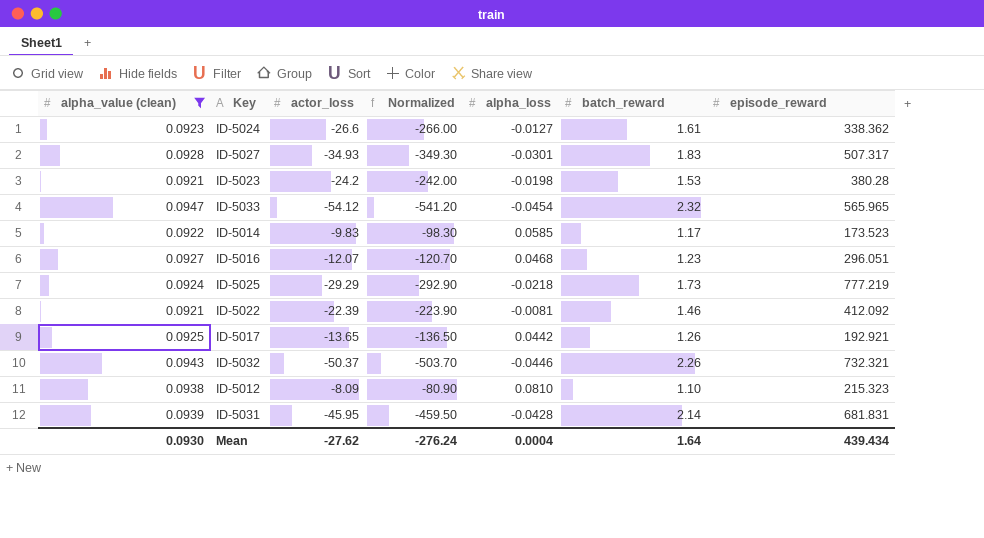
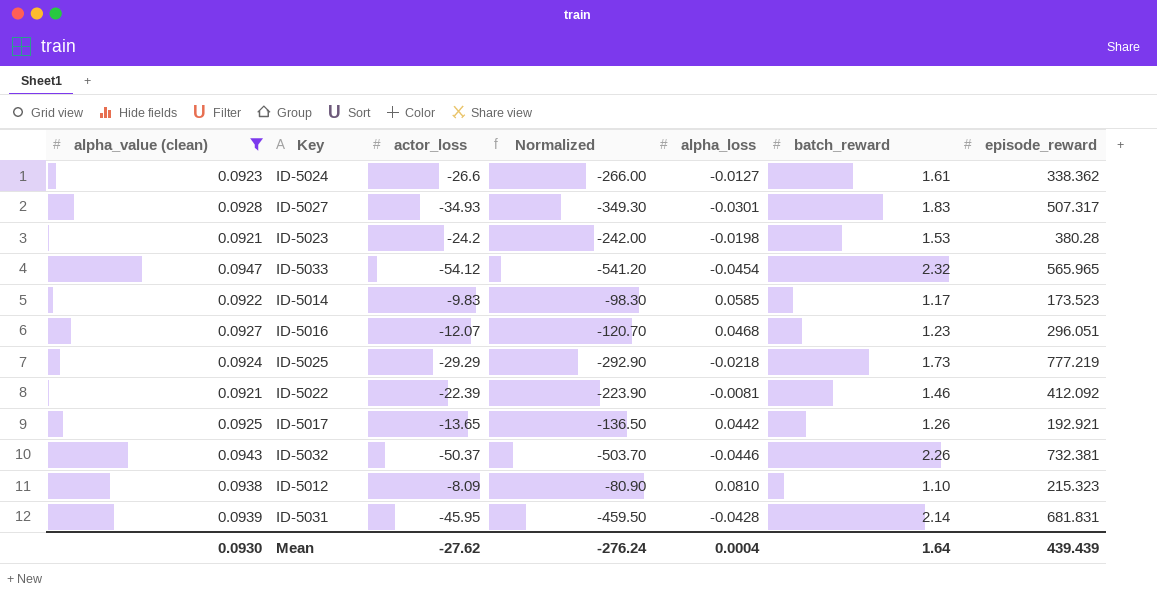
ID-5032 | episode_reward: 732.321 -> 732.381
Mean | episode_reward: 439.434 -> 439.439

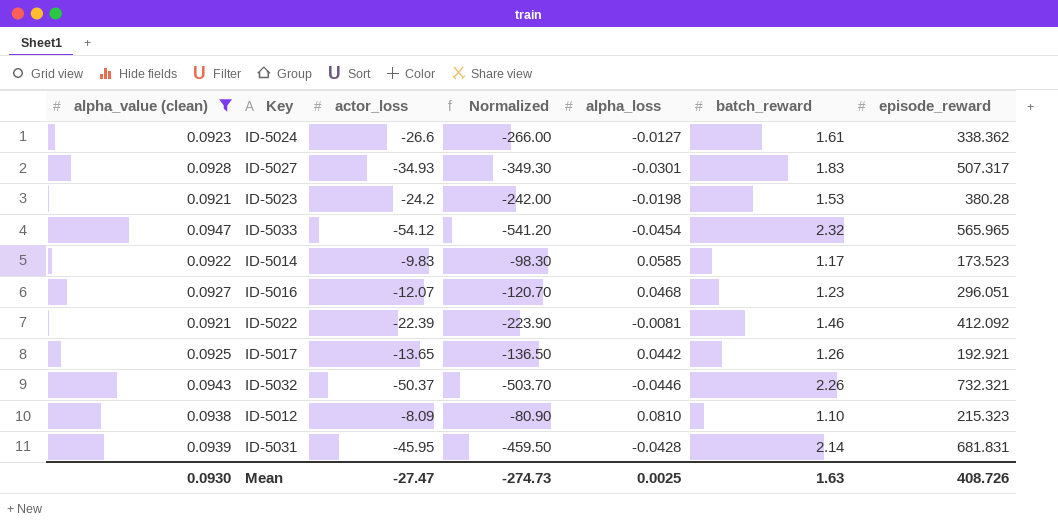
row ID-5025: 0.0924 | -29.29 | -292.90 | -0.0218 | 1.73 | 777.219 -> none
ID-5032 | episode_reward: 732.381 -> 732.321
Mean | actor_loss: -27.62 -> -27.47
Mean | Normalized: -276.24 -> -274.73
Mean | alpha_loss: 0.0004 -> 0.0025
Mean | batch_reward: 1.64 -> 1.63
Mean | episode_reward: 439.439 -> 408.726

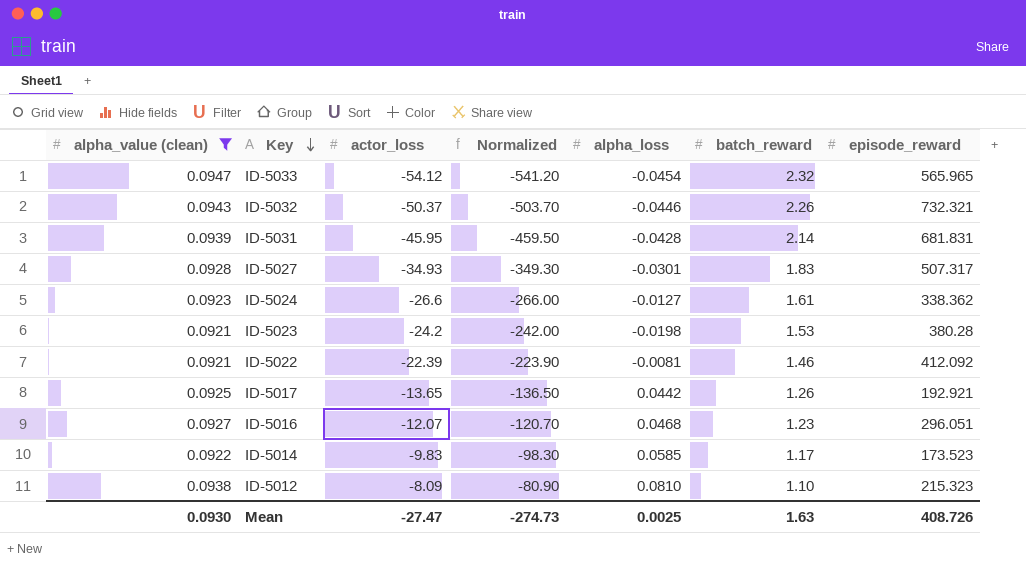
row order: none -> Key descending

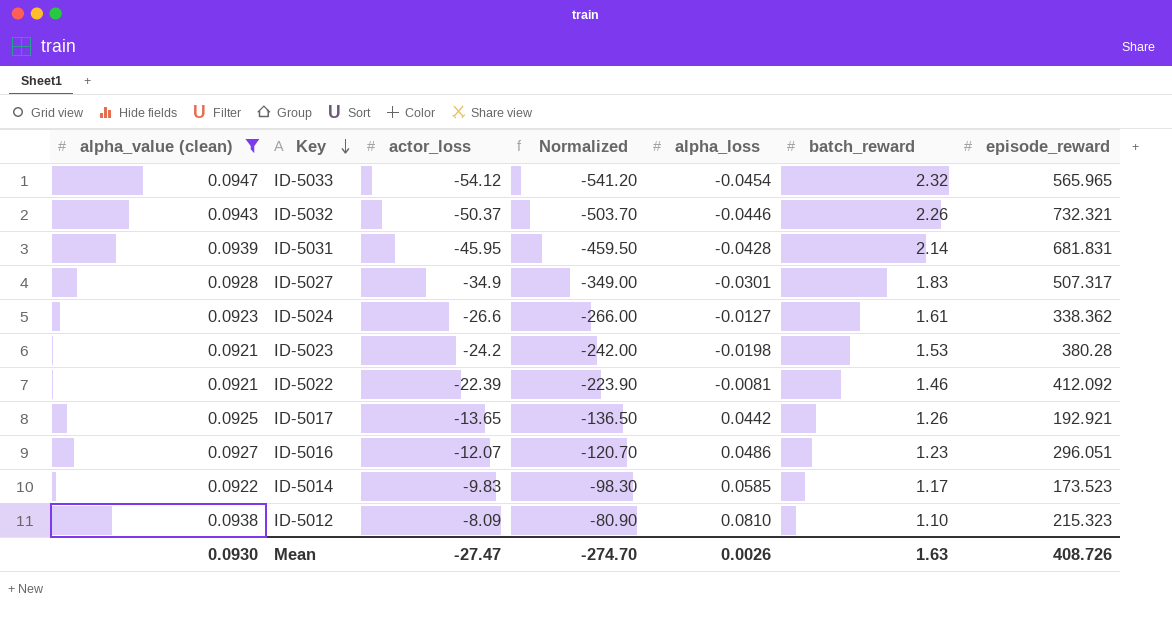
ID-5027 | actor_loss: -34.93 -> -34.9
ID-5027 | Normalized: -349.30 -> -349.00
ID-5016 | alpha_loss: 0.0468 -> 0.0486
Mean | Normalized: -274.73 -> -274.70
Mean | alpha_loss: 0.0025 -> 0.0026

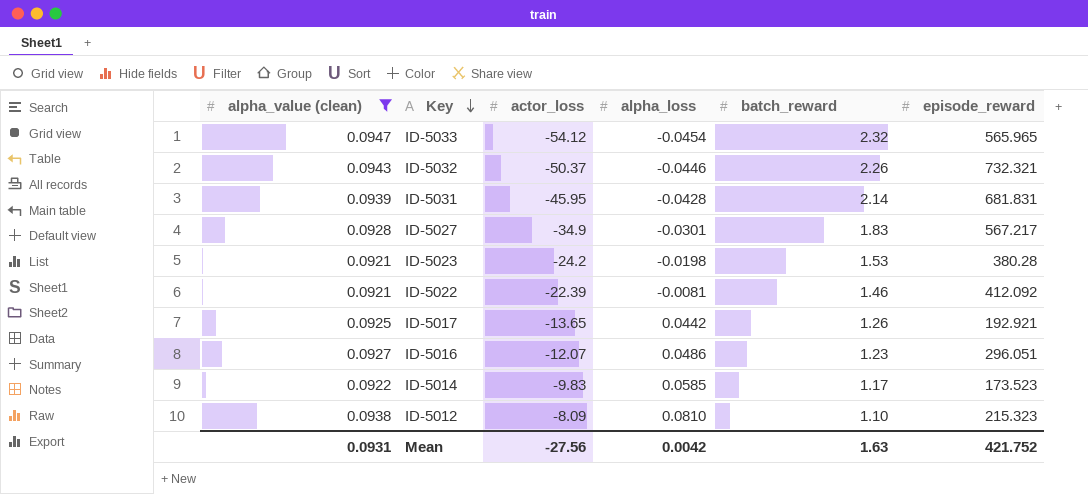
column Normalized | formula: [actor_loss] * 10 -> none
row ID-5024: 0.0923 | -26.6 | -266.00 | -0.0127 | 1.61 | 338.362 -> none
ID-5027 | episode_reward: 507.317 -> 567.217
Mean | alpha_value (clean): 0.0930 -> 0.0931
Mean | actor_loss: -27.47 -> -27.56
Mean | alpha_loss: 0.0026 -> 0.0042
Mean | episode_reward: 408.726 -> 421.752

